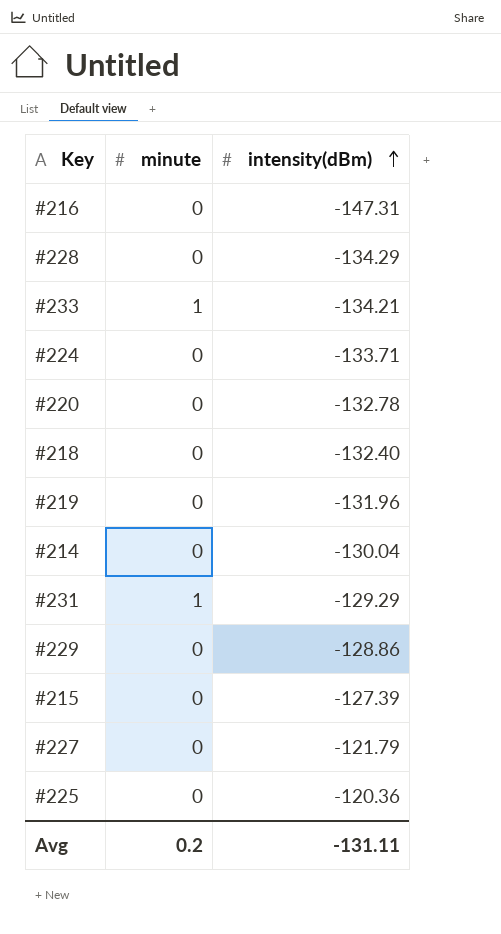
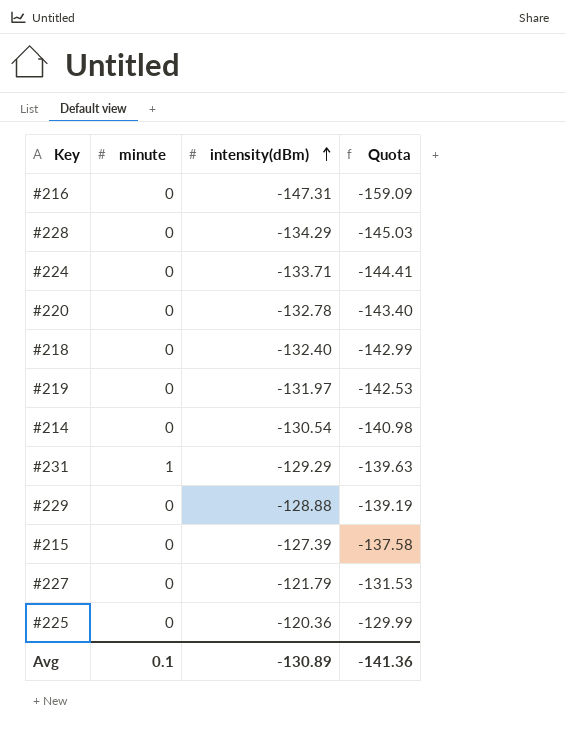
column Quota | formula: none -> [intensity(dBm)] * 1.08
row #233: 1 | -134.21 -> none
#219 | intensity(dBm): -131.96 -> -131.97
#214 | intensity(dBm): -130.04 -> -130.54
#229 | intensity(dBm): -128.86 -> -128.88
Avg | minute: 0.2 -> 0.1
Avg | intensity(dBm): -131.11 -> -130.89

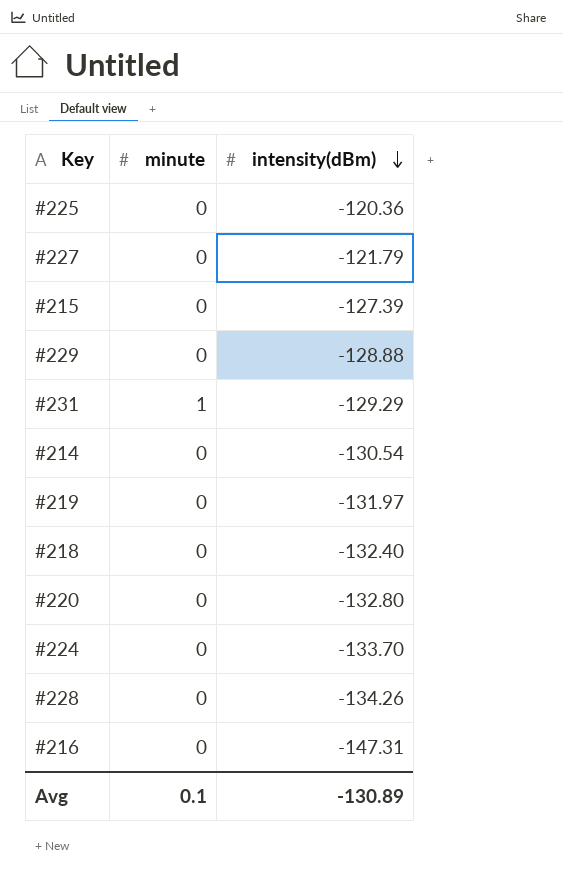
row order: intensity(dBm) ascending -> intensity(dBm) descending
column Quota | formula: [intensity(dBm)] * 1.08 -> none
#220 | intensity(dBm): -132.78 -> -132.80
#224 | intensity(dBm): -133.71 -> -133.70
#228 | intensity(dBm): -134.29 -> -134.26

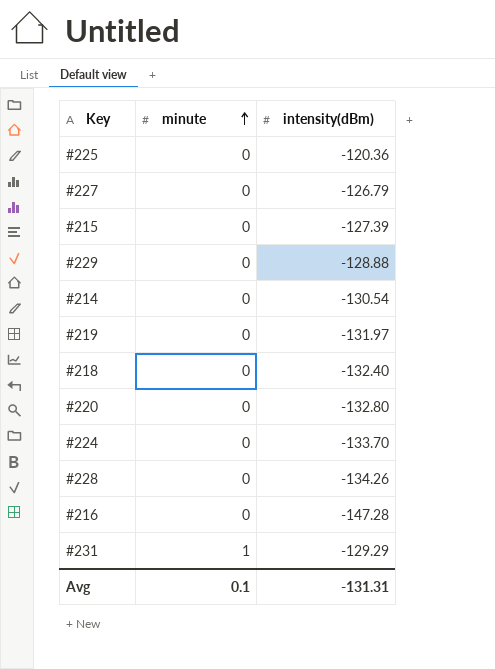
row order: intensity(dBm) descending -> minute ascending
#227 | intensity(dBm): -121.79 -> -126.79
#216 | intensity(dBm): -147.31 -> -147.28
Avg | intensity(dBm): -130.89 -> -131.31

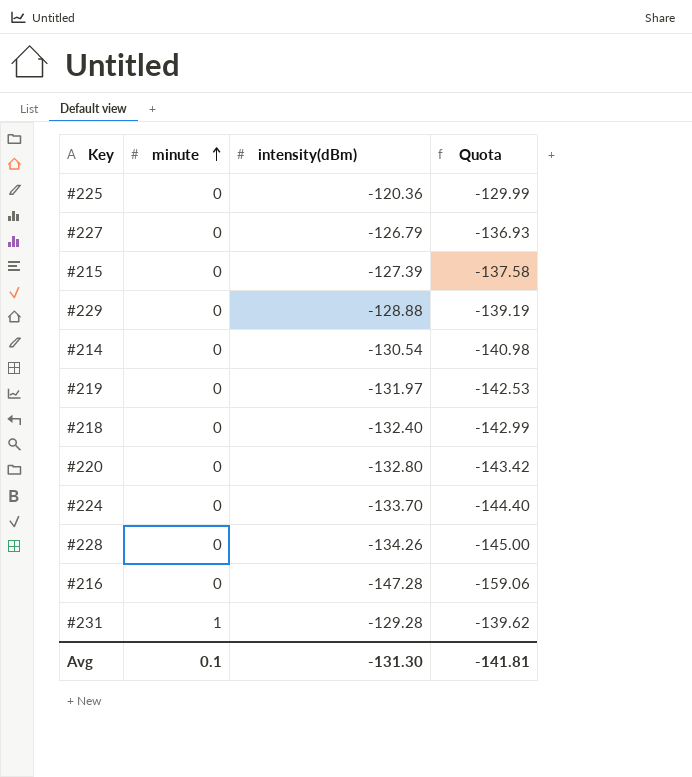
column Quota | formula: none -> [intensity(dBm)] * 1.08
#231 | intensity(dBm): -129.29 -> -129.28
Avg | intensity(dBm): -131.31 -> -131.30

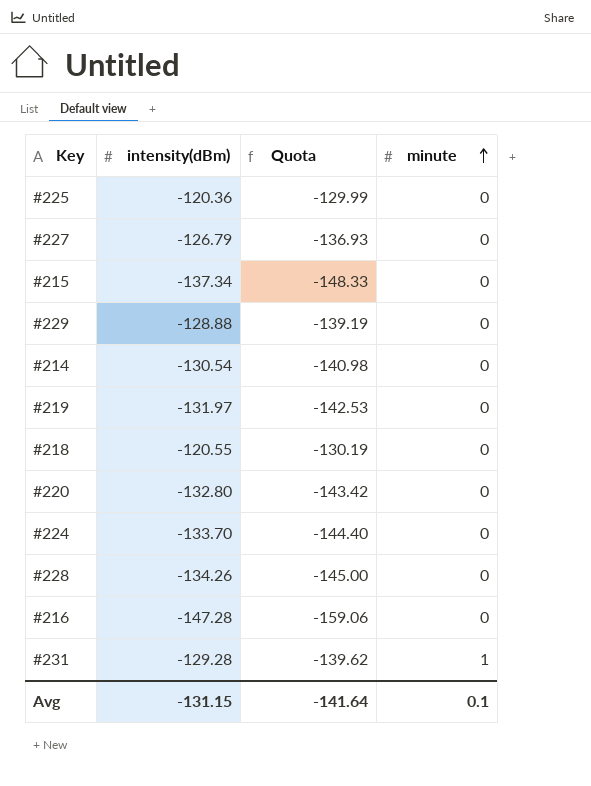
column minute | position: 2 -> 4
#215 | intensity(dBm): -127.39 -> -137.34
#215 | Quota: -137.58 -> -148.33
#218 | intensity(dBm): -132.40 -> -120.55
#218 | Quota: -142.99 -> -130.19
Avg | intensity(dBm): -131.30 -> -131.15
Avg | Quota: -141.81 -> -141.64

